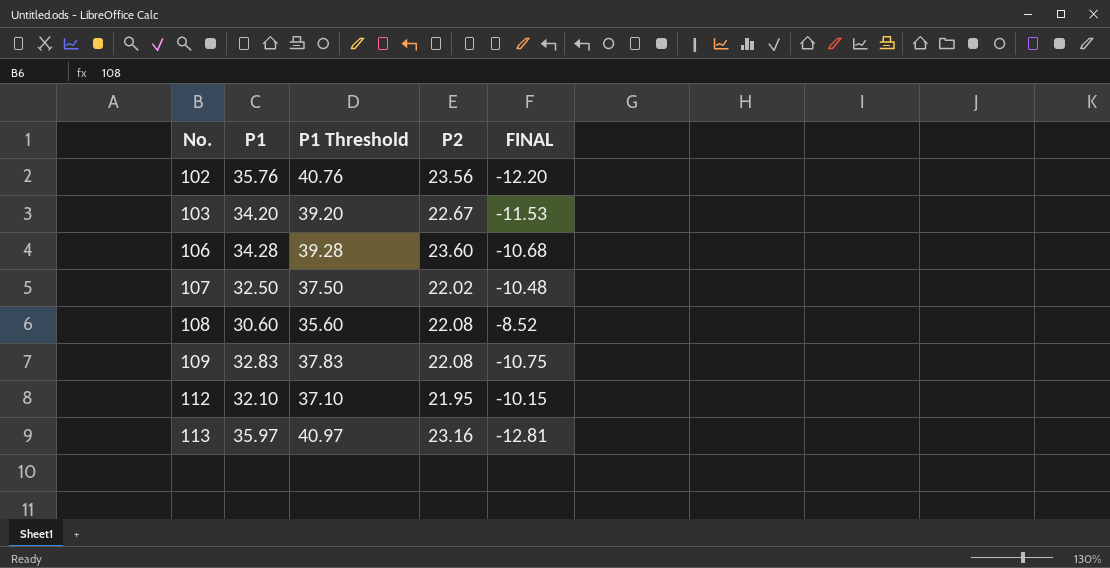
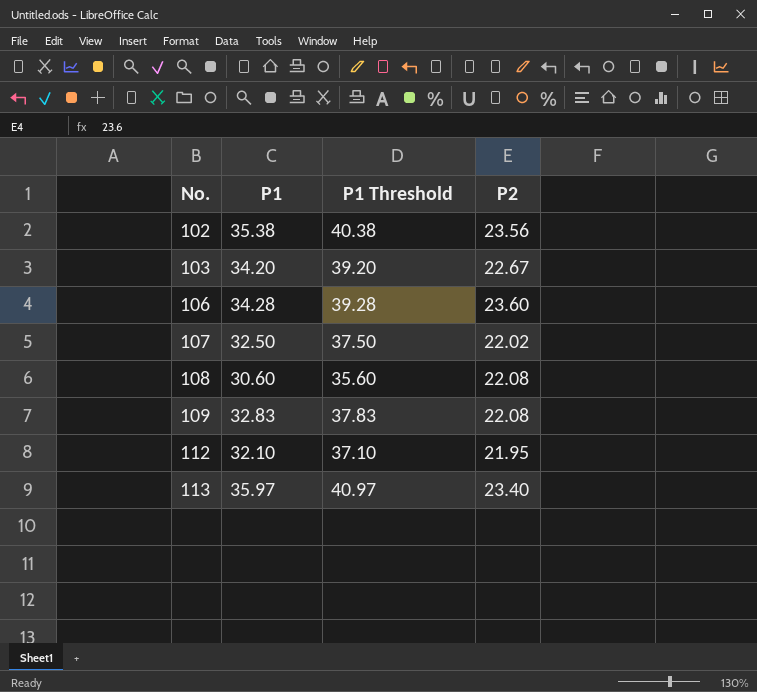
column FINAL | formula: [P2] - [P1] -> none
102 | P1: 35.76 -> 35.38
102 | P1 Threshold: 40.76 -> 40.38
113 | P2: 23.16 -> 23.40

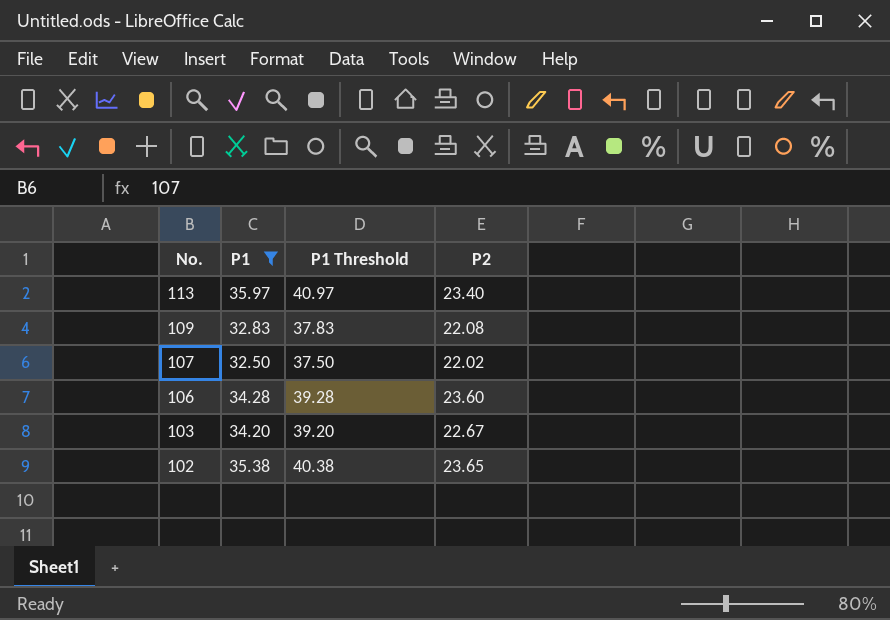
filter: none -> P1 >= 32.50
row order: No. ascending -> No. descending
102 | P2: 23.56 -> 23.65

